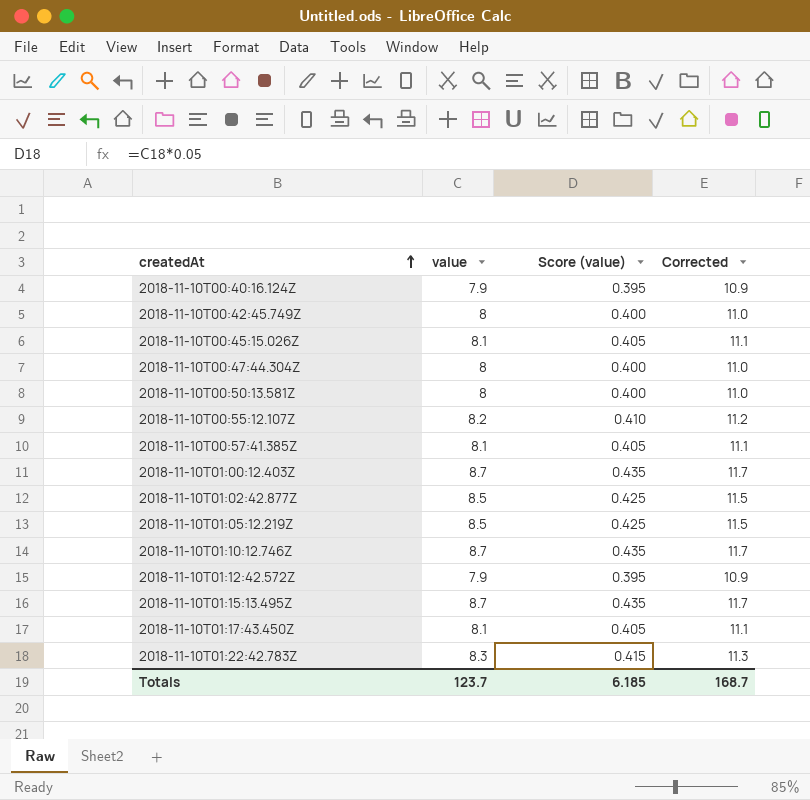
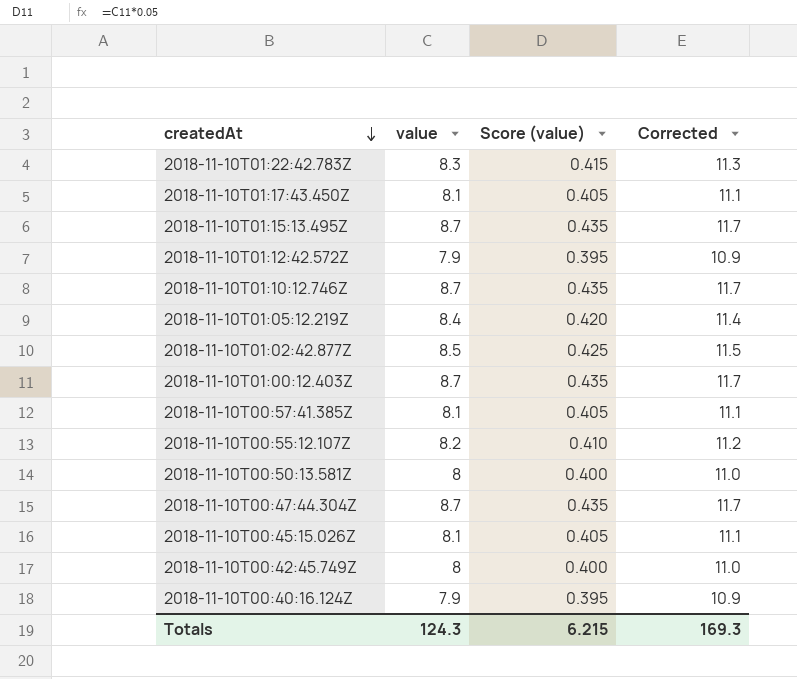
row order: createdAt ascending -> createdAt descending
2018-11-10T01:05:12.219Z | value: 8.5 -> 8.4
2018-11-10T01:05:12.219Z | Score (value): 0.425 -> 0.420
2018-11-10T01:05:12.219Z | Corrected: 11.5 -> 11.4
2018-11-10T00:47:44.304Z | value: 8 -> 8.7
2018-11-10T00:47:44.304Z | Score (value): 0.400 -> 0.435
2018-11-10T00:47:44.304Z | Corrected: 11.0 -> 11.7
Totals | value: 123.7 -> 124.3
Totals | Score (value): 6.185 -> 6.215
Totals | Corrected: 168.7 -> 169.3

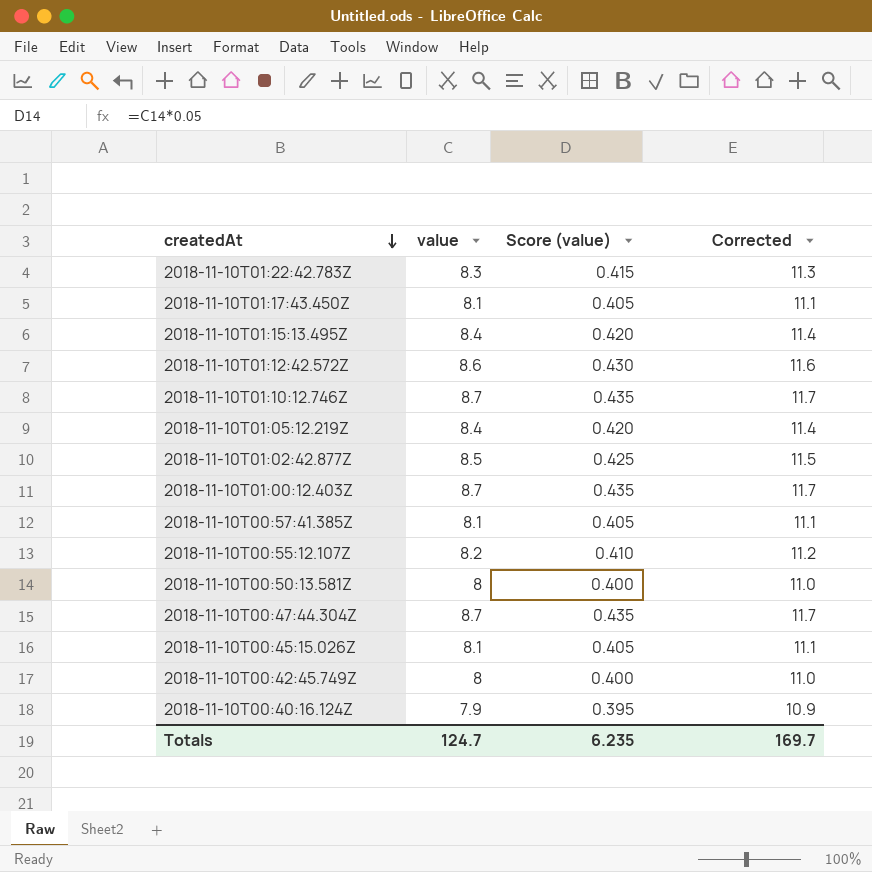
2018-11-10T01:15:13.495Z | value: 8.7 -> 8.4
2018-11-10T01:15:13.495Z | Score (value): 0.435 -> 0.420
2018-11-10T01:15:13.495Z | Corrected: 11.7 -> 11.4
2018-11-10T01:12:42.572Z | value: 7.9 -> 8.6
2018-11-10T01:12:42.572Z | Score (value): 0.395 -> 0.430
2018-11-10T01:12:42.572Z | Corrected: 10.9 -> 11.6
Totals | value: 124.3 -> 124.7
Totals | Score (value): 6.215 -> 6.235
Totals | Corrected: 169.3 -> 169.7

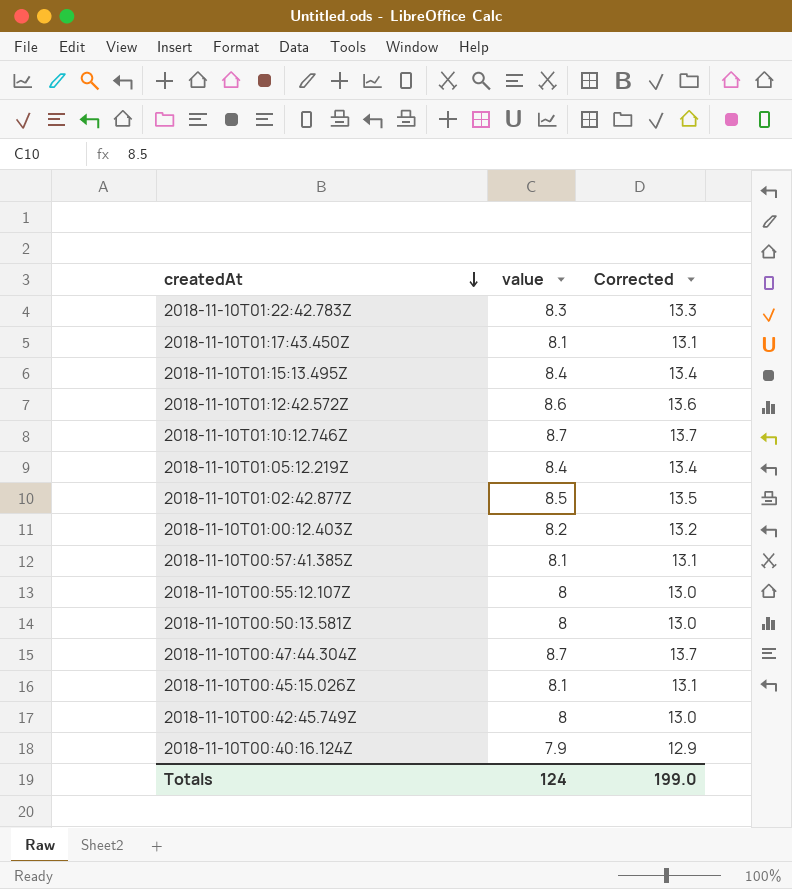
column Score (value) | formula: [value] * 0.05 -> none
column Corrected | formula: [value] + 3 -> [value] + 5
2018-11-10T01:00:12.403Z | value: 8.7 -> 8.2
2018-11-10T00:55:12.107Z | value: 8.2 -> 8
Totals | value: 124.7 -> 124
Totals | Corrected: 169.7 -> 199.0

